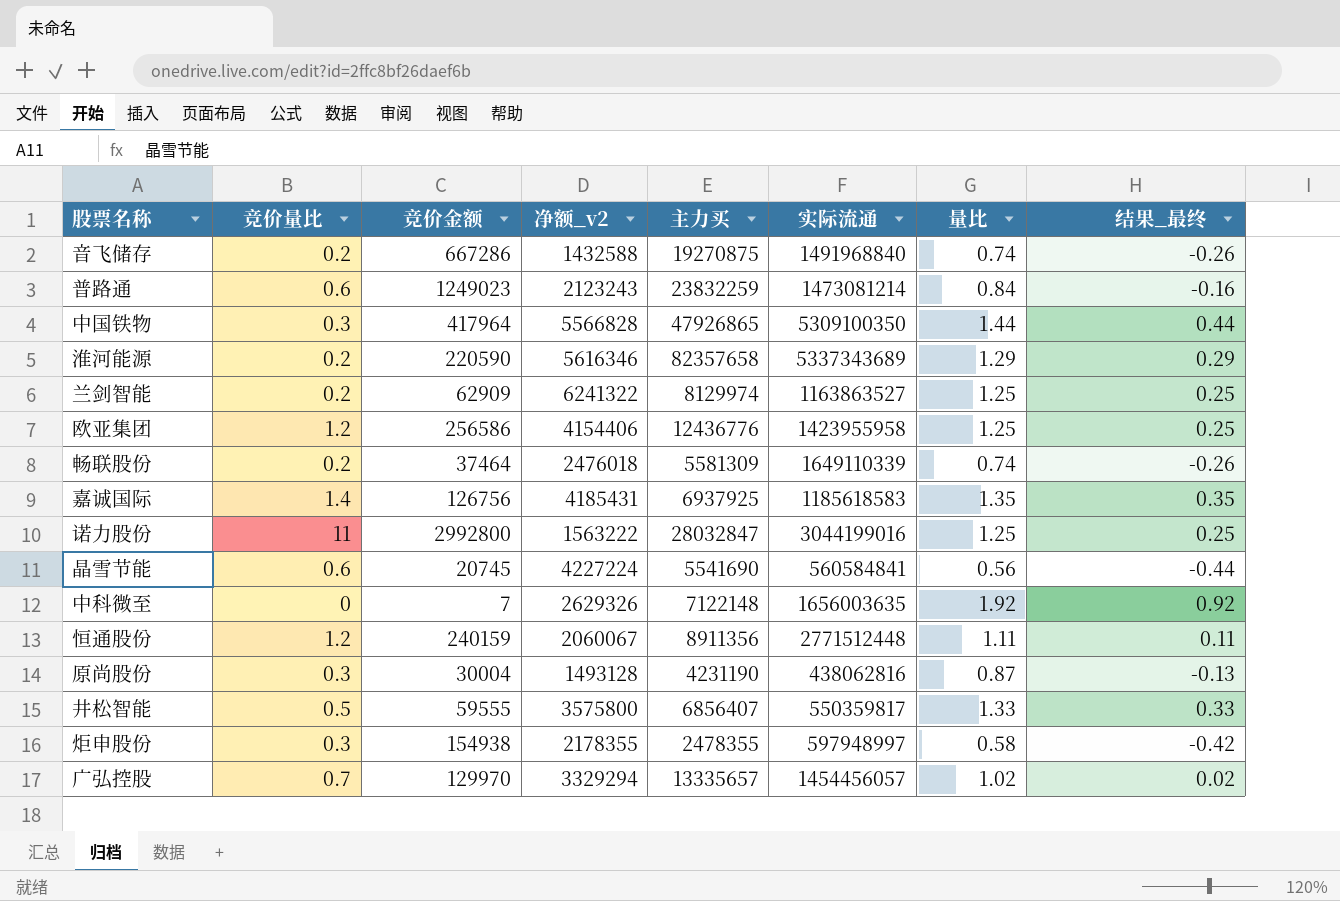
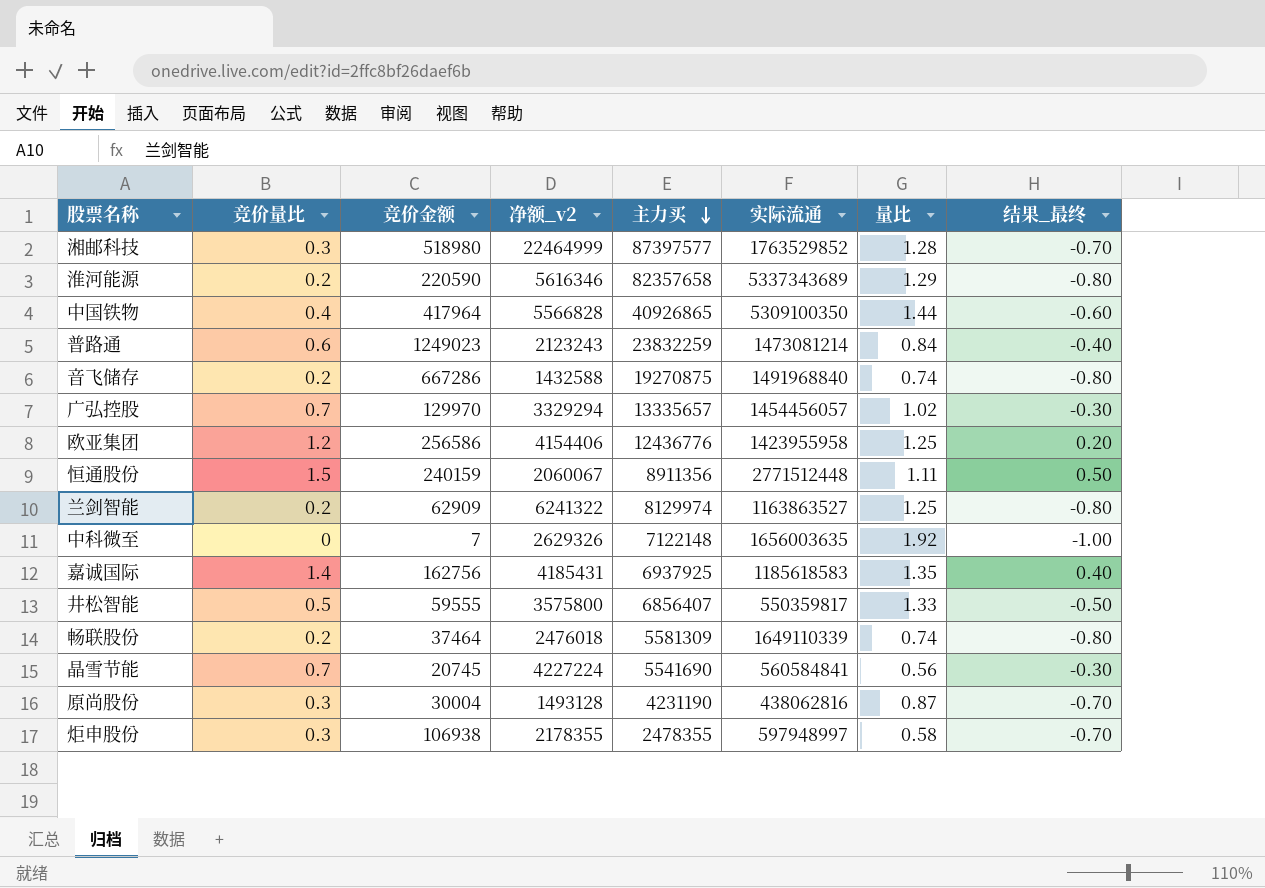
row order: none -> 主力买 descending
column 结果_最终 | formula: [量比] - 1 -> [竞价量比] - 1
row 诺力股份: 11 | 2992800 | 1563222 | 28032847 | 3044199016 | 1.25 | 0.25 -> none
row 湘邮科技: none -> 0.3 | 518980 | 22464999 | 87397577 | 1763529852 | 1.28 | -0.70
中国铁物 | 竞价量比: 0.3 -> 0.4
中国铁物 | 主力买: 47926865 -> 40926865
恒通股份 | 竞价量比: 1.2 -> 1.5
嘉诚国际 | 竞价金额: 126756 -> 162756
晶雪节能 | 竞价量比: 0.6 -> 0.7
炬申股份 | 竞价金额: 154938 -> 106938

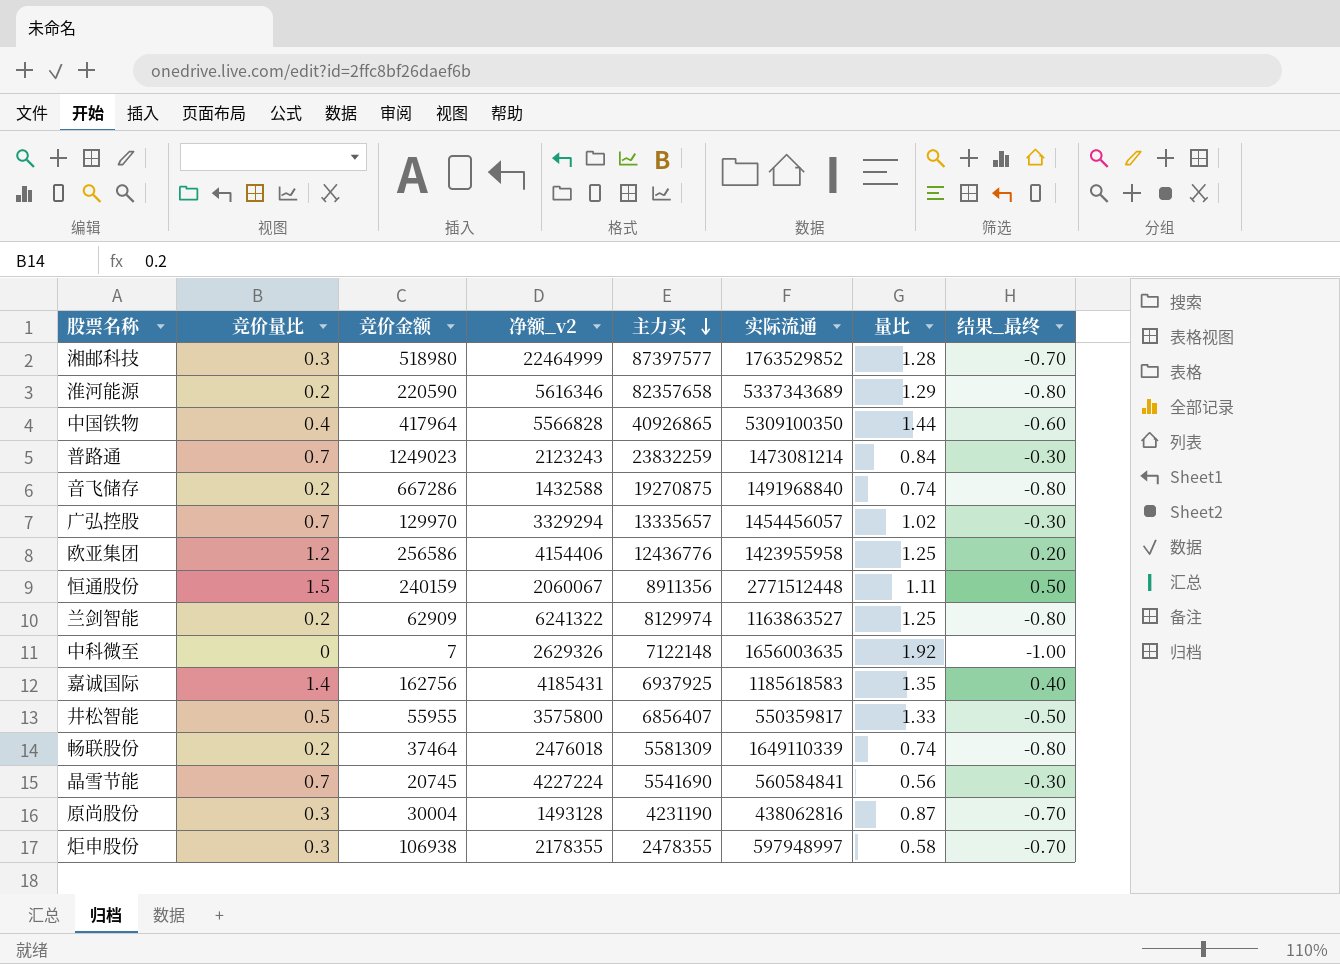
普路通 | 竞价量比: 0.6 -> 0.7
普路通 | 结果_最终: -0.40 -> -0.30
井松智能 | 竞价金额: 59555 -> 55955

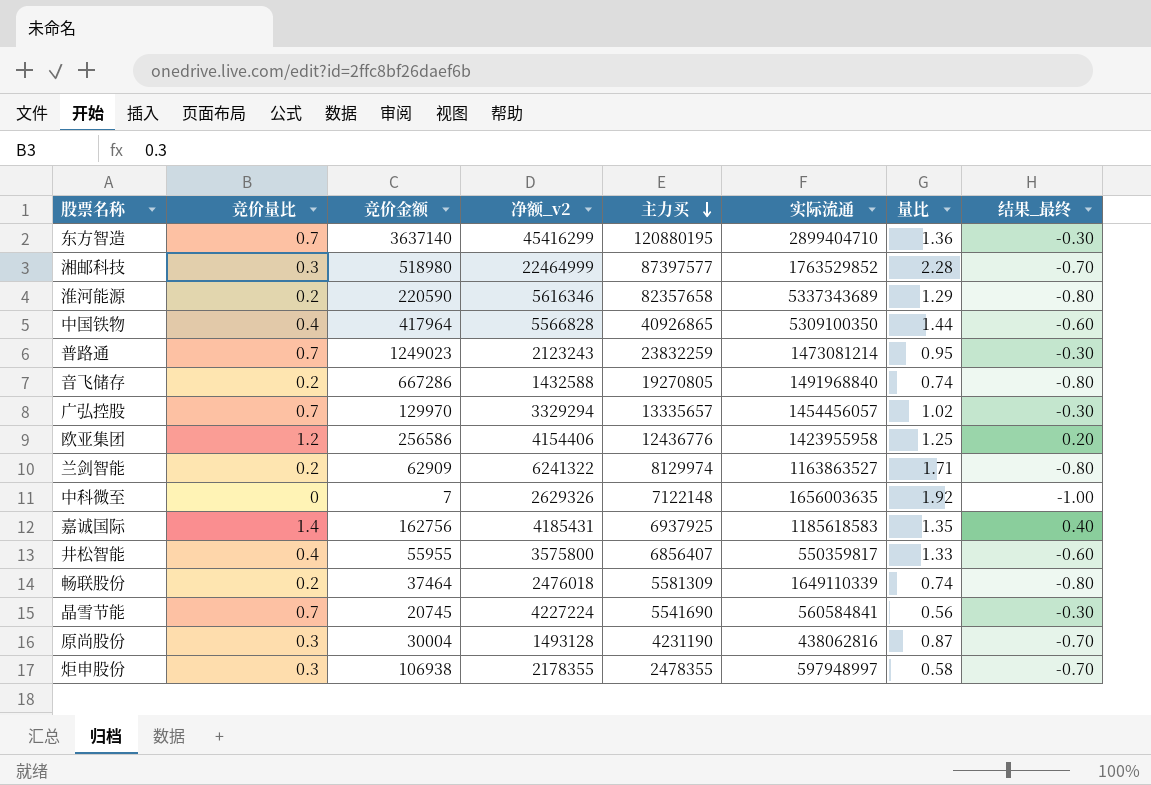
row 恒通股份: 1.5 | 240159 | 2060067 | 8911356 | 2771512448 | 1.11 | 0.50 -> none
row 东方智造: none -> 0.7 | 3637140 | 45416299 | 120880195 | 2899404710 | 1.36 | -0.30
湘邮科技 | 量比: 1.28 -> 2.28
普路通 | 量比: 0.84 -> 0.95
音飞储存 | 主力买: 19270875 -> 19270805
兰剑智能 | 量比: 1.25 -> 1.71
井松智能 | 竞价量比: 0.5 -> 0.4
井松智能 | 结果_最终: -0.50 -> -0.60

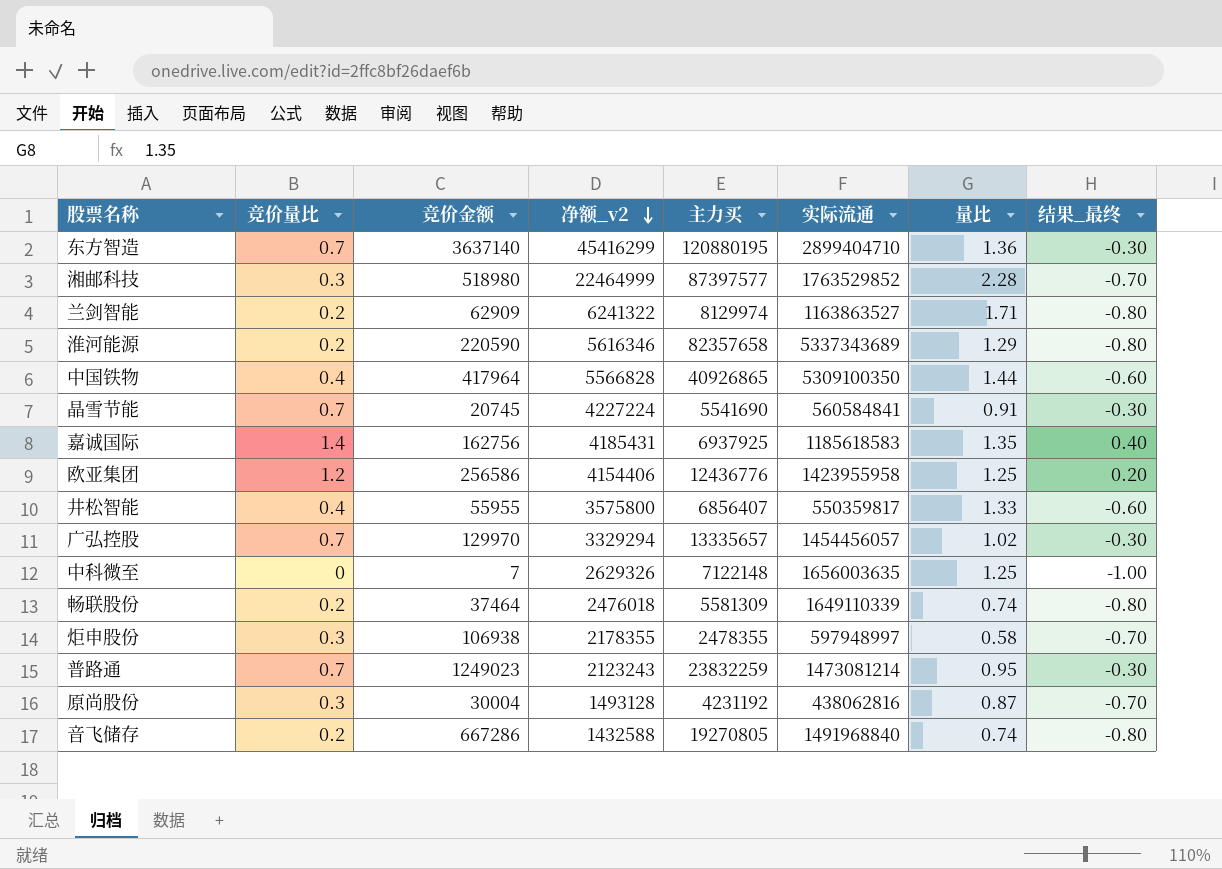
row order: 主力买 descending -> 净额_v2 descending
晶雪节能 | 量比: 0.56 -> 0.91
中科微至 | 量比: 1.92 -> 1.25
原尚股份 | 主力买: 4231190 -> 4231192

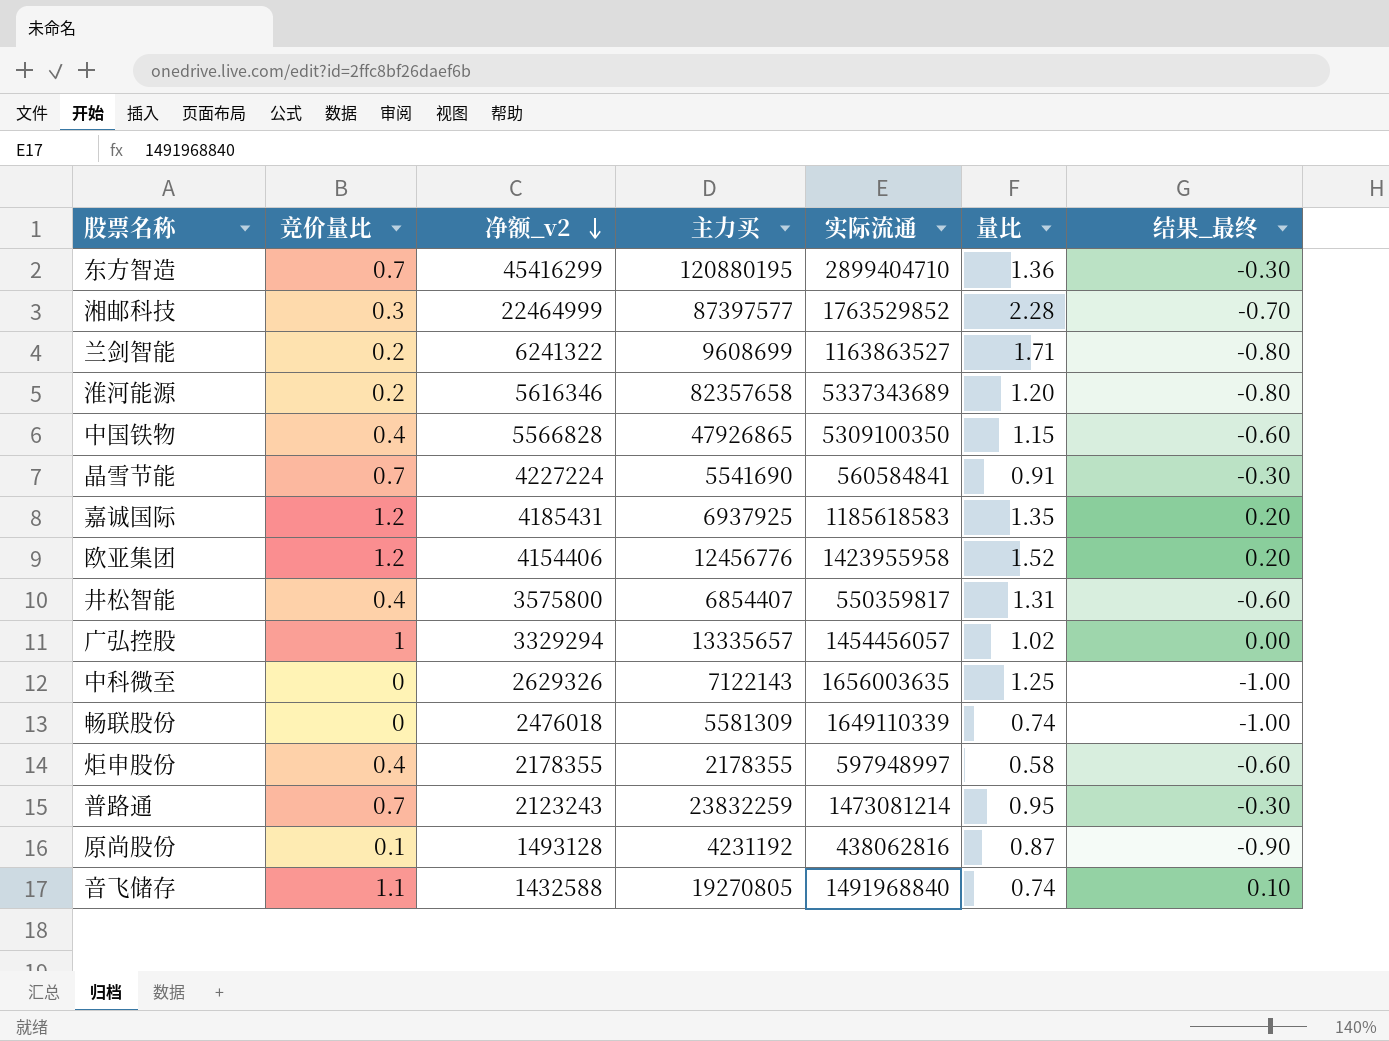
column 竞价金额 | position: 3 -> none
兰剑智能 | 主力买: 8129974 -> 9608699
淮河能源 | 量比: 1.29 -> 1.20
中国铁物 | 主力买: 40926865 -> 47926865
中国铁物 | 量比: 1.44 -> 1.15
嘉诚国际 | 竞价量比: 1.4 -> 1.2
嘉诚国际 | 结果_最终: 0.40 -> 0.20
欧亚集团 | 主力买: 12436776 -> 12456776
欧亚集团 | 量比: 1.25 -> 1.52
井松智能 | 主力买: 6856407 -> 6854407
井松智能 | 量比: 1.33 -> 1.31
广弘控股 | 竞价量比: 0.7 -> 1
广弘控股 | 结果_最终: -0.30 -> 0.00
中科微至 | 主力买: 7122148 -> 7122143
畅联股份 | 竞价量比: 0.2 -> 0
畅联股份 | 结果_最终: -0.80 -> -1.00
炬申股份 | 竞价量比: 0.3 -> 0.4
炬申股份 | 主力买: 2478355 -> 2178355
炬申股份 | 结果_最终: -0.70 -> -0.60
原尚股份 | 竞价量比: 0.3 -> 0.1
原尚股份 | 结果_最终: -0.70 -> -0.90
音飞储存 | 竞价量比: 0.2 -> 1.1
音飞储存 | 结果_最终: -0.80 -> 0.10

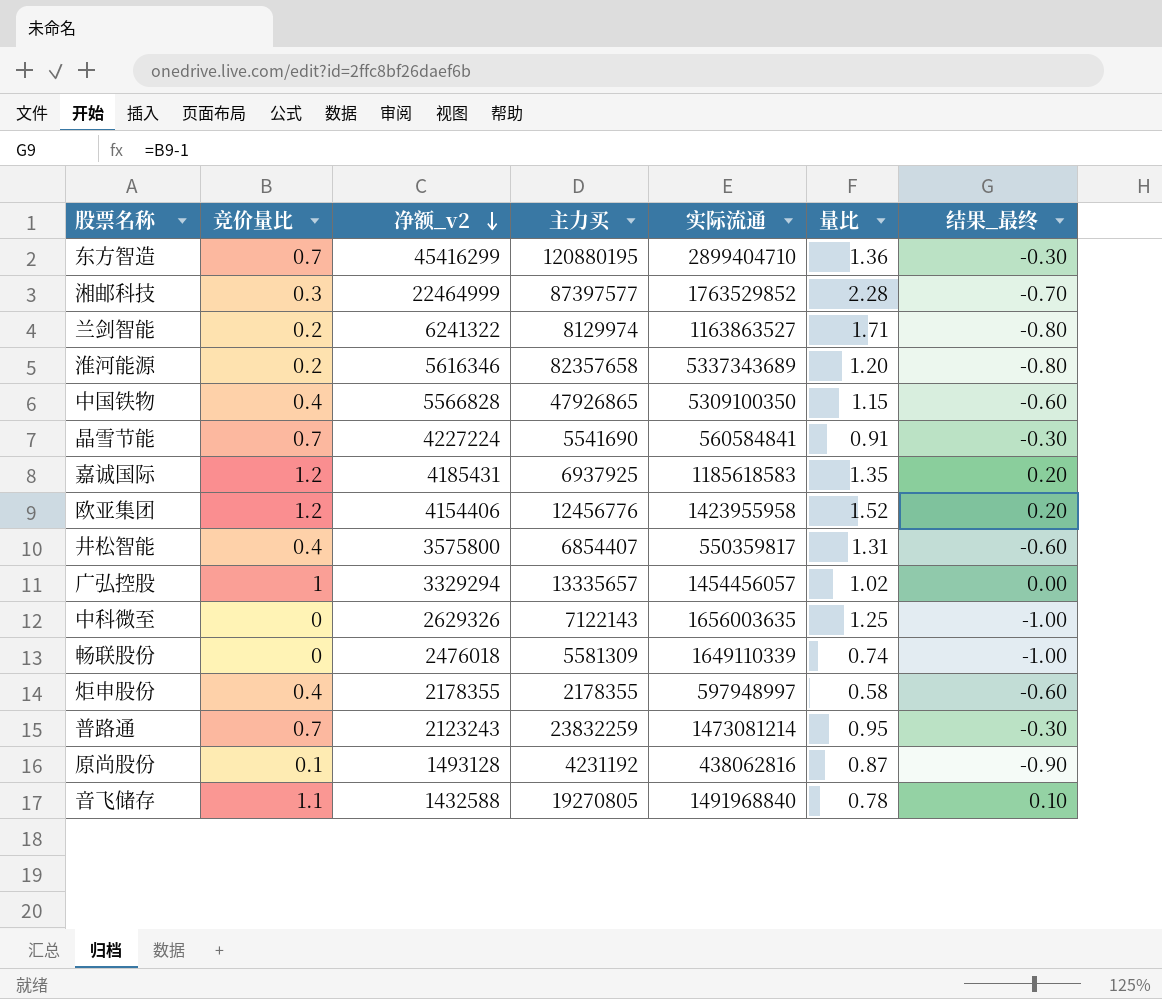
兰剑智能 | 主力买: 9608699 -> 8129974
音飞储存 | 量比: 0.74 -> 0.78

